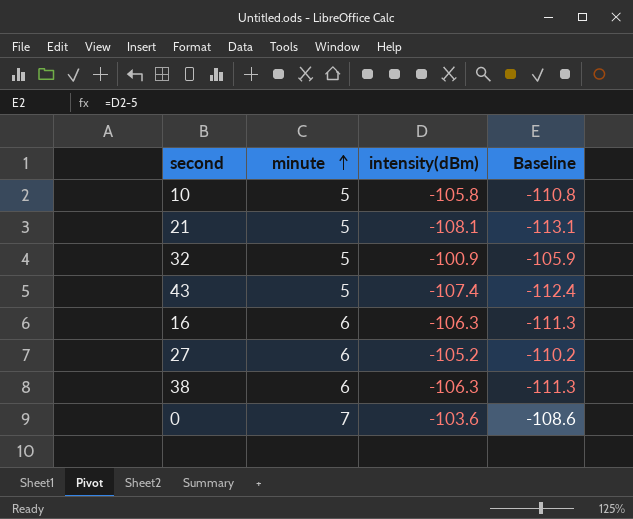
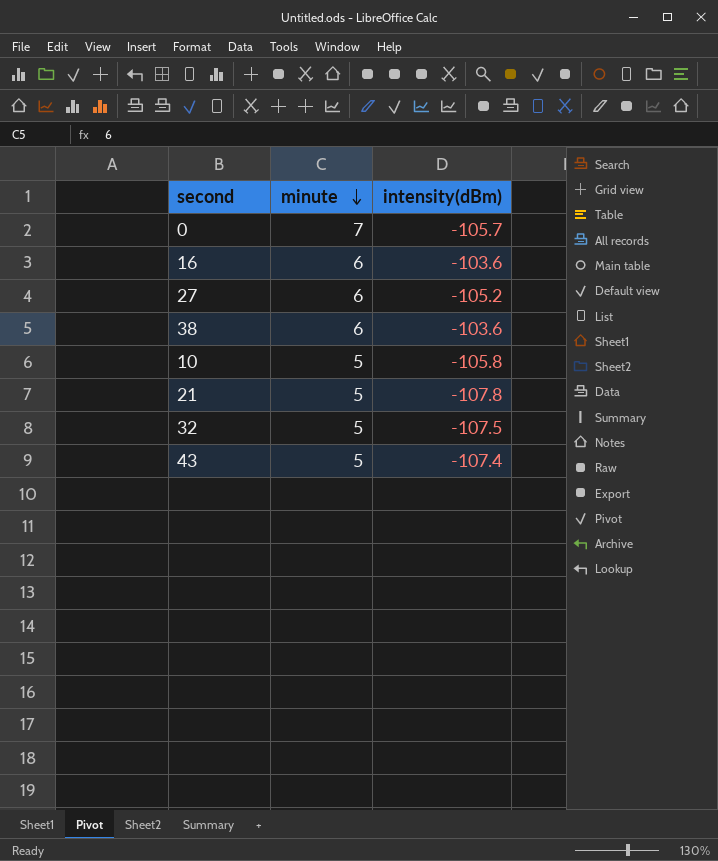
row order: minute ascending -> minute descending
column Baseline | formula: [intensity(dBm)] - 5 -> none
0 | intensity(dBm): -103.6 -> -105.7
16 | intensity(dBm): -106.3 -> -103.6
38 | intensity(dBm): -106.3 -> -103.6
21 | intensity(dBm): -108.1 -> -107.8
32 | intensity(dBm): -100.9 -> -107.5

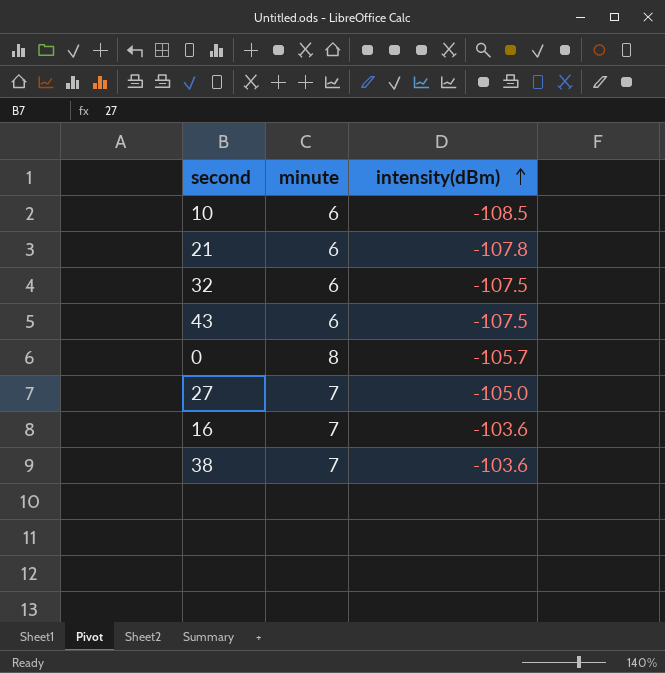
row order: minute descending -> intensity(dBm) ascending
10 | minute: 5 -> 6
10 | intensity(dBm): -105.8 -> -108.5
21 | minute: 5 -> 6
32 | minute: 5 -> 6
43 | minute: 5 -> 6
43 | intensity(dBm): -107.4 -> -107.5
0 | minute: 7 -> 8
27 | minute: 6 -> 7
27 | intensity(dBm): -105.2 -> -105.0
16 | minute: 6 -> 7
38 | minute: 6 -> 7

